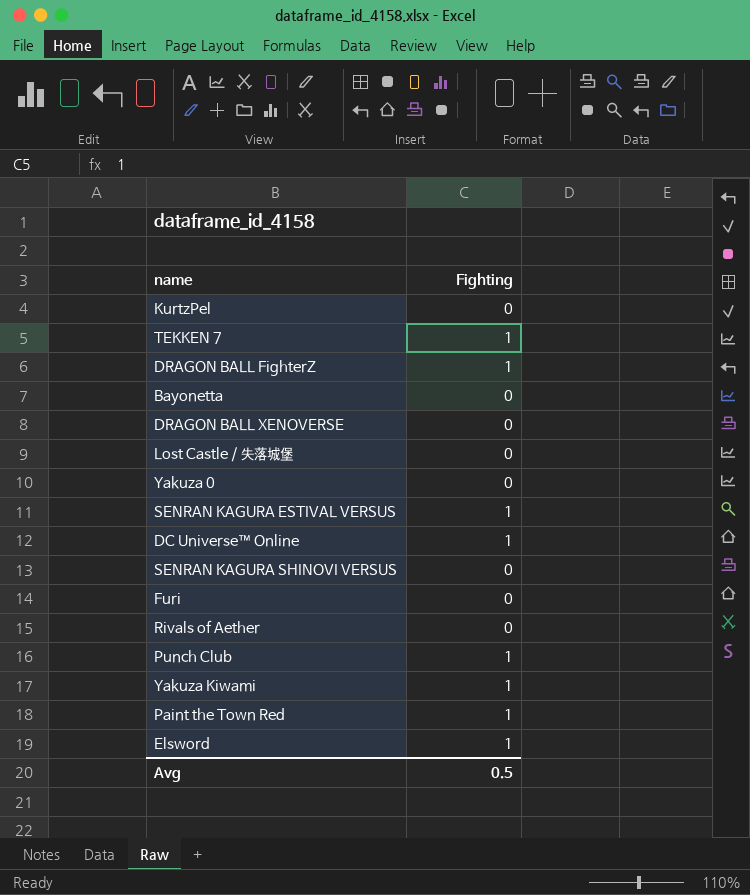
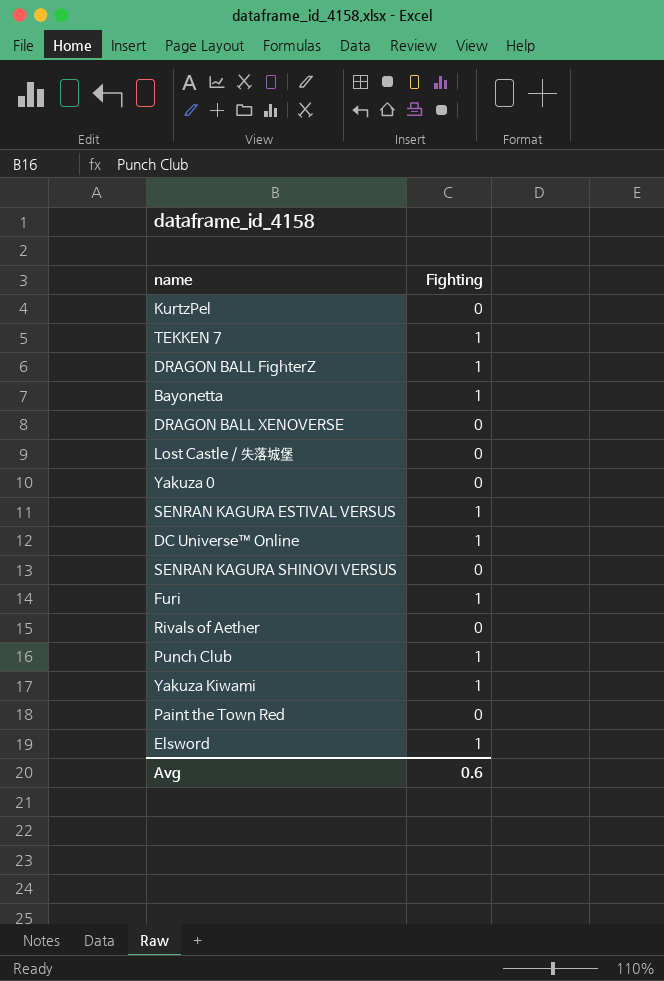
Bayonetta | Fighting: 0 -> 1
Furi | Fighting: 0 -> 1
Paint the Town Red | Fighting: 1 -> 0
Avg | Fighting: 0.5 -> 0.6

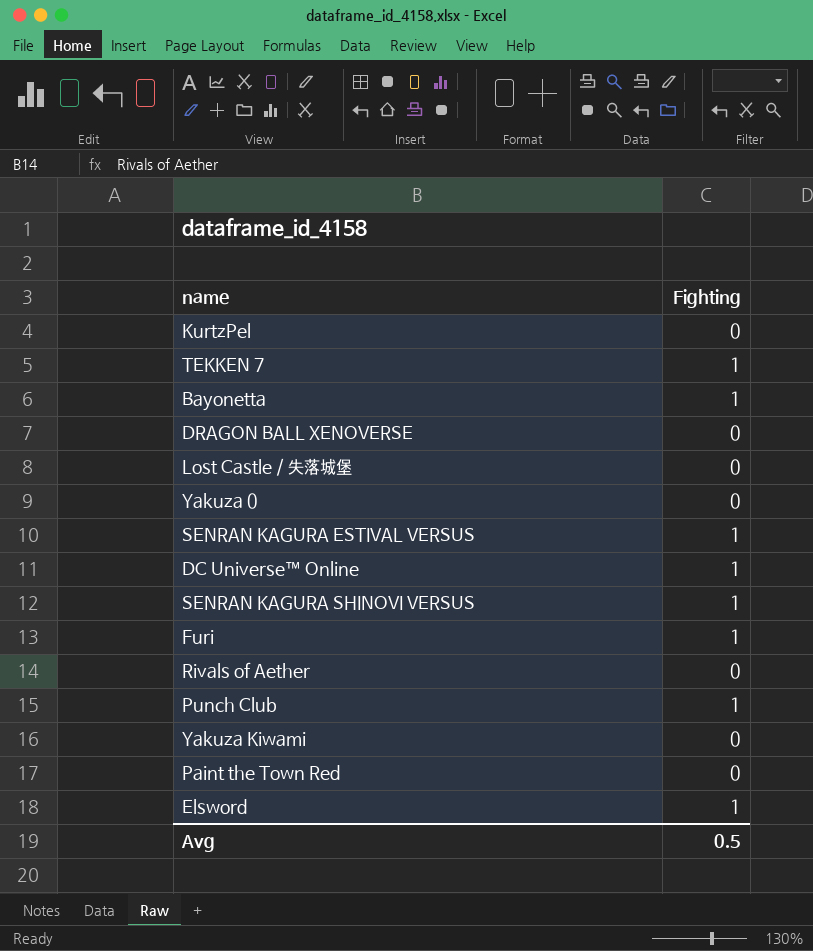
row DRAGON BALL FighterZ: 1 -> none
SENRAN KAGURA SHINOVI VERSUS | Fighting: 0 -> 1
Yakuza Kiwami | Fighting: 1 -> 0
Avg | Fighting: 0.6 -> 0.5

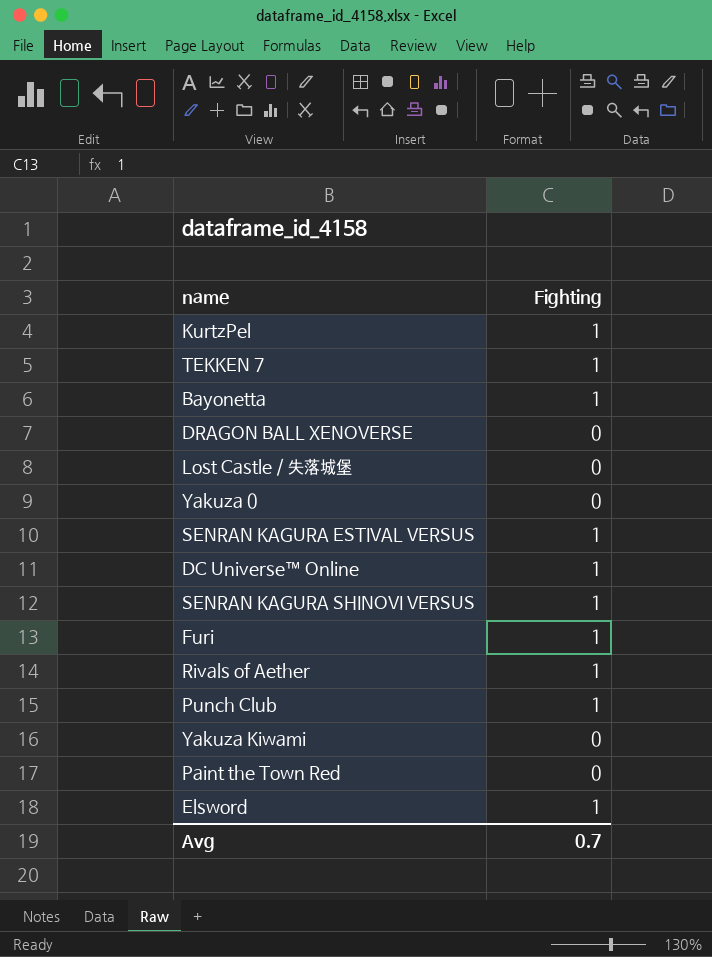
KurtzPel | Fighting: 0 -> 1
Rivals of Aether | Fighting: 0 -> 1
Avg | Fighting: 0.5 -> 0.7

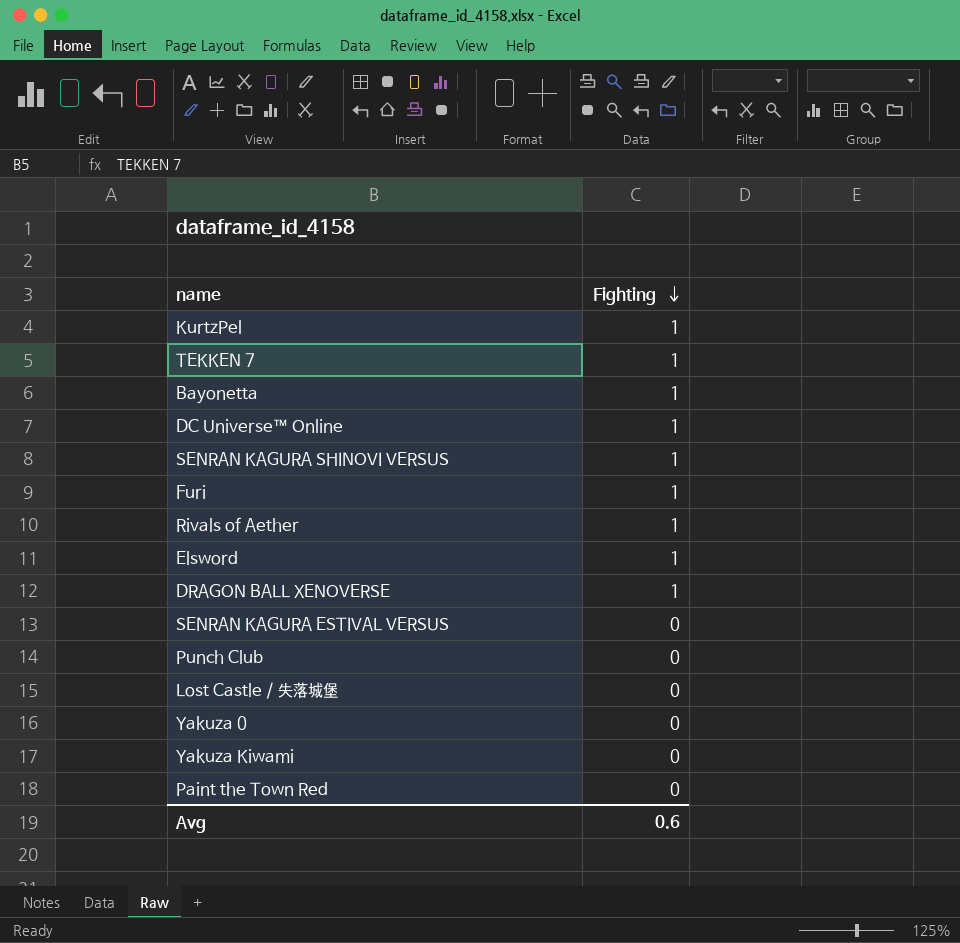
row order: none -> Fighting descending
DRAGON BALL XENOVERSE | Fighting: 0 -> 1
SENRAN KAGURA ESTIVAL VERSUS | Fighting: 1 -> 0
Punch Club | Fighting: 1 -> 0
Avg | Fighting: 0.7 -> 0.6

